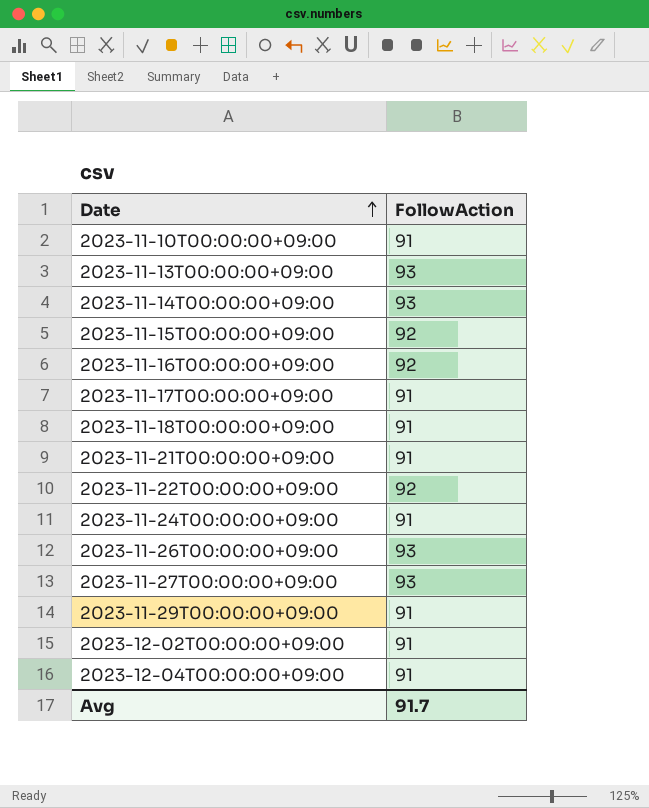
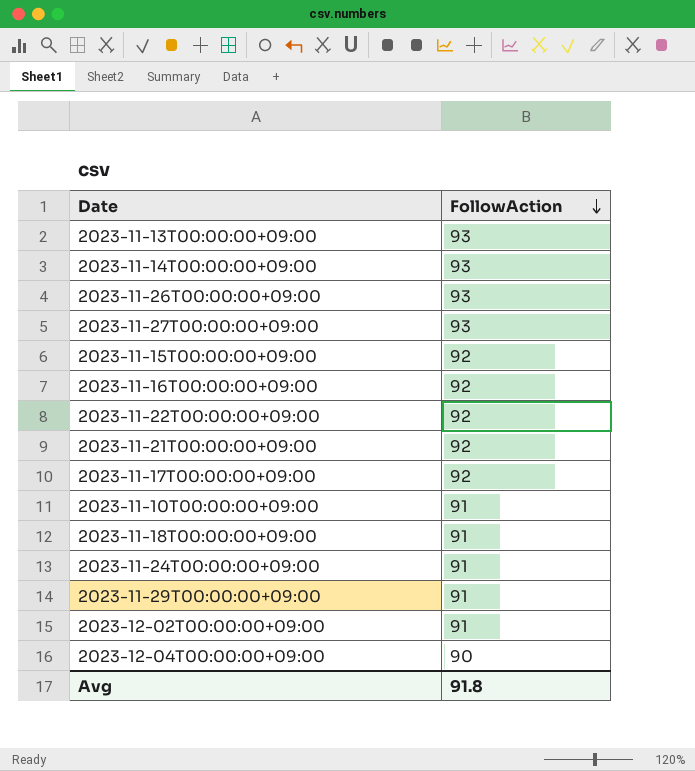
row order: Date ascending -> FollowAction descending
2023-11-21T00:00:00+09:00 | FollowAction: 91 -> 92
2023-11-17T00:00:00+09:00 | FollowAction: 91 -> 92
2023-12-04T00:00:00+09:00 | FollowAction: 91 -> 90
Avg | FollowAction: 91.7 -> 91.8

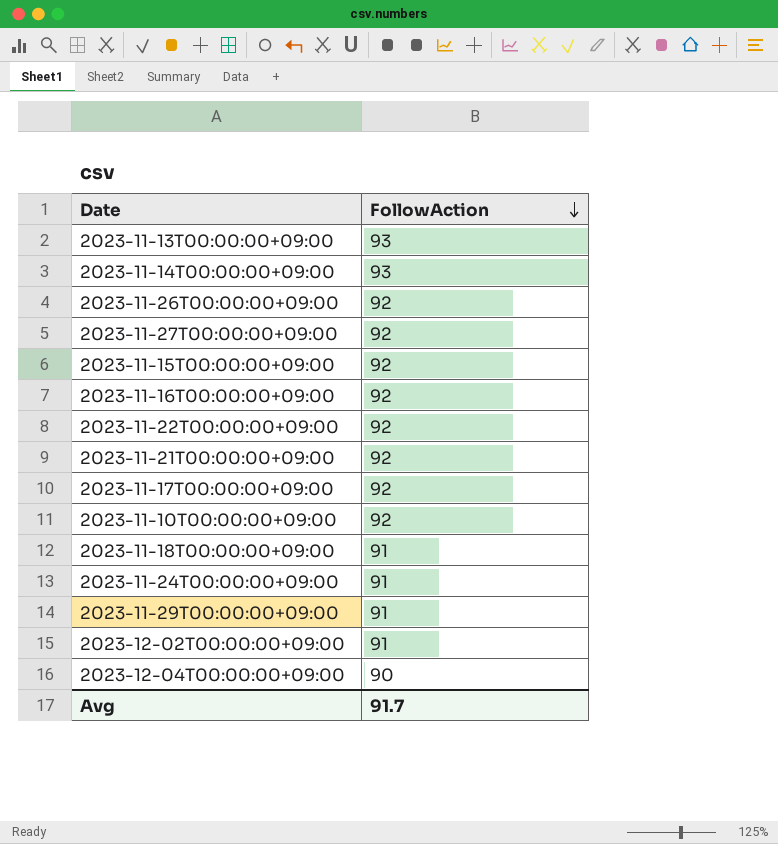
2023-11-26T00:00:00+09:00 | FollowAction: 93 -> 92
2023-11-27T00:00:00+09:00 | FollowAction: 93 -> 92
2023-11-10T00:00:00+09:00 | FollowAction: 91 -> 92
Avg | FollowAction: 91.8 -> 91.7

